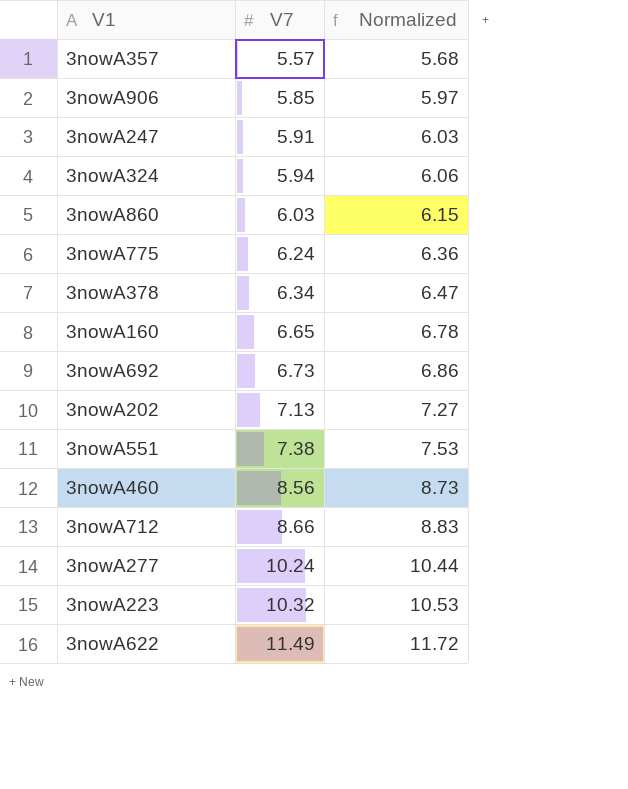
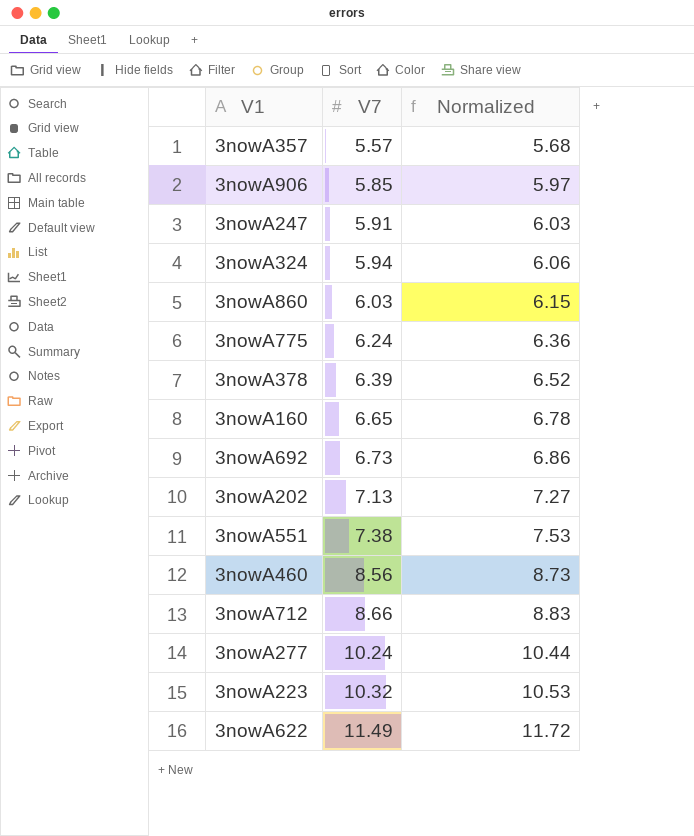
3nowA378 | V7: 6.34 -> 6.39
3nowA378 | Normalized: 6.47 -> 6.52

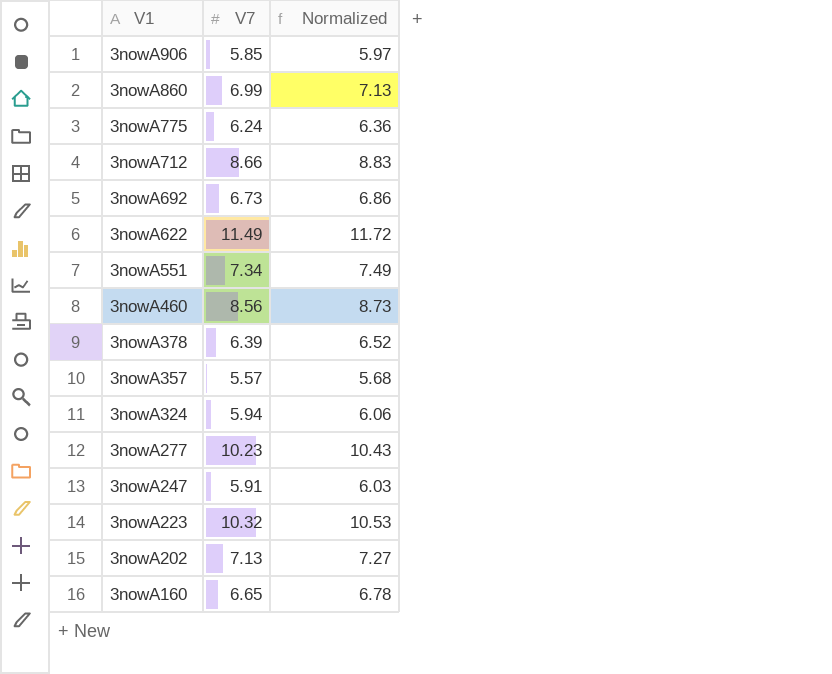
row order: V7 ascending -> V1 descending
3nowA860 | V7: 6.03 -> 6.99
3nowA860 | Normalized: 6.15 -> 7.13
3nowA551 | V7: 7.38 -> 7.34
3nowA551 | Normalized: 7.53 -> 7.49
3nowA277 | V7: 10.24 -> 10.23
3nowA277 | Normalized: 10.44 -> 10.43

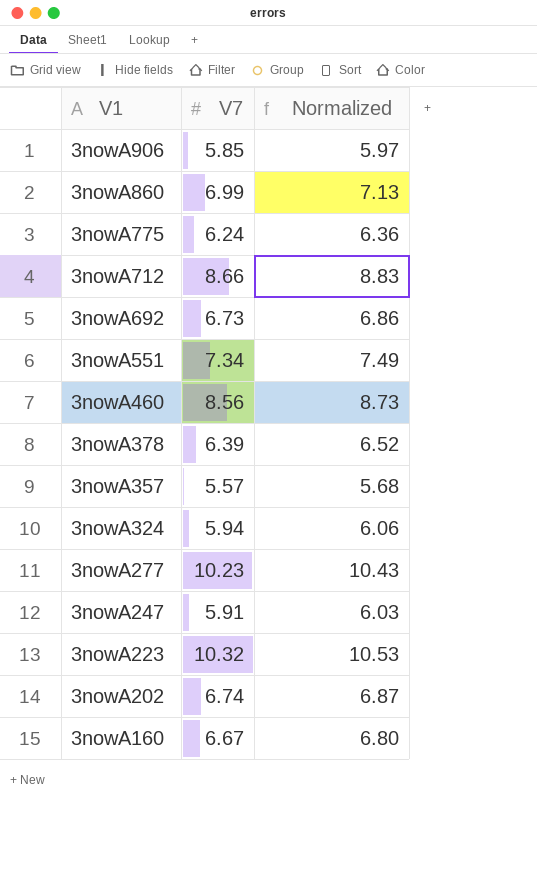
row 3nowA622: 11.49 | 11.72 -> none
3nowA202 | V7: 7.13 -> 6.74
3nowA202 | Normalized: 7.27 -> 6.87
3nowA160 | V7: 6.65 -> 6.67
3nowA160 | Normalized: 6.78 -> 6.80

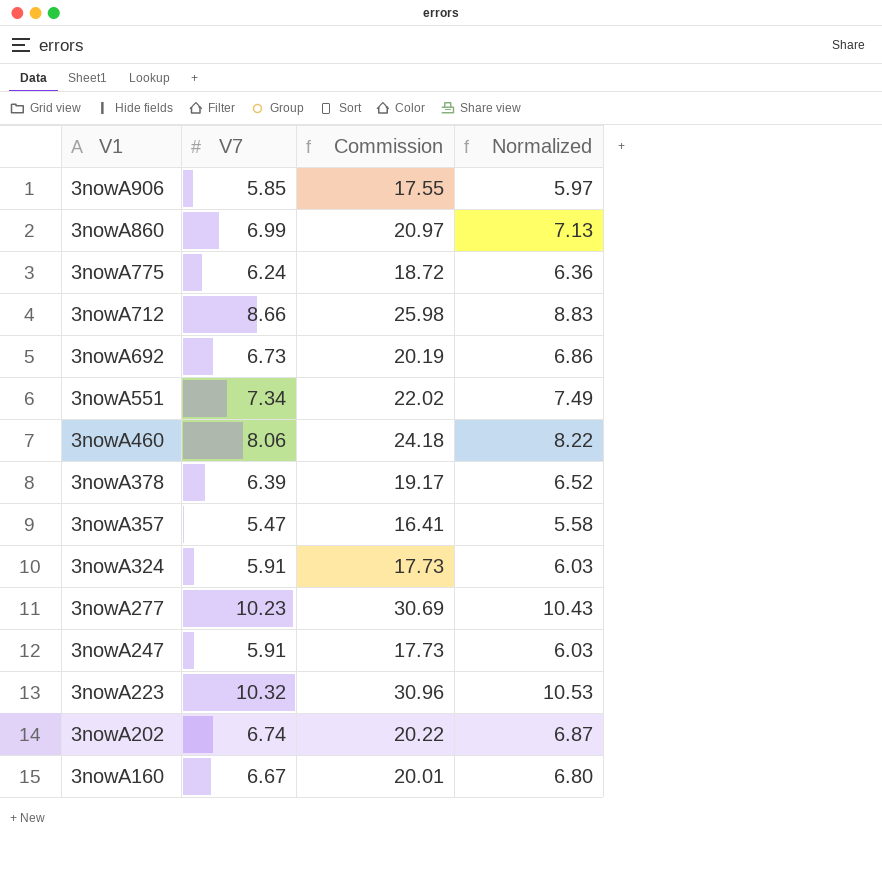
column Commission | formula: none -> [V7] * 3
3nowA460 | V7: 8.56 -> 8.06
3nowA460 | Normalized: 8.73 -> 8.22
3nowA357 | V7: 5.57 -> 5.47
3nowA357 | Normalized: 5.68 -> 5.58
3nowA324 | V7: 5.94 -> 5.91
3nowA324 | Normalized: 6.06 -> 6.03

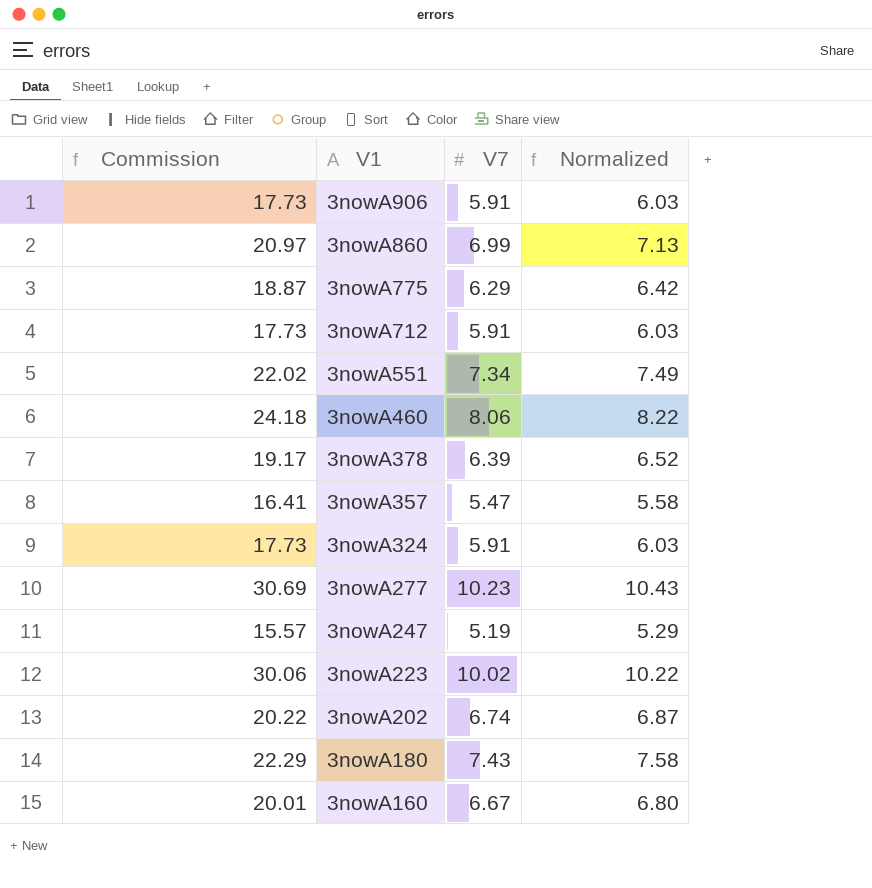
column Commission | position: 3 -> 1
row 3nowA692: 6.73 | 20.19 | 6.86 -> none
3nowA906 | Commission: 17.55 -> 17.73
3nowA906 | V7: 5.85 -> 5.91
3nowA906 | Normalized: 5.97 -> 6.03
3nowA775 | Commission: 18.72 -> 18.87
3nowA775 | V7: 6.24 -> 6.29
3nowA775 | Normalized: 6.36 -> 6.42
3nowA712 | Commission: 25.98 -> 17.73
3nowA712 | V7: 8.66 -> 5.91
3nowA712 | Normalized: 8.83 -> 6.03
3nowA247 | Commission: 17.73 -> 15.57
3nowA247 | V7: 5.91 -> 5.19
3nowA247 | Normalized: 6.03 -> 5.29
3nowA223 | Commission: 30.96 -> 30.06
3nowA223 | V7: 10.32 -> 10.02
3nowA223 | Normalized: 10.53 -> 10.22
row 3nowA180: none -> 22.29 | 7.43 | 7.58

